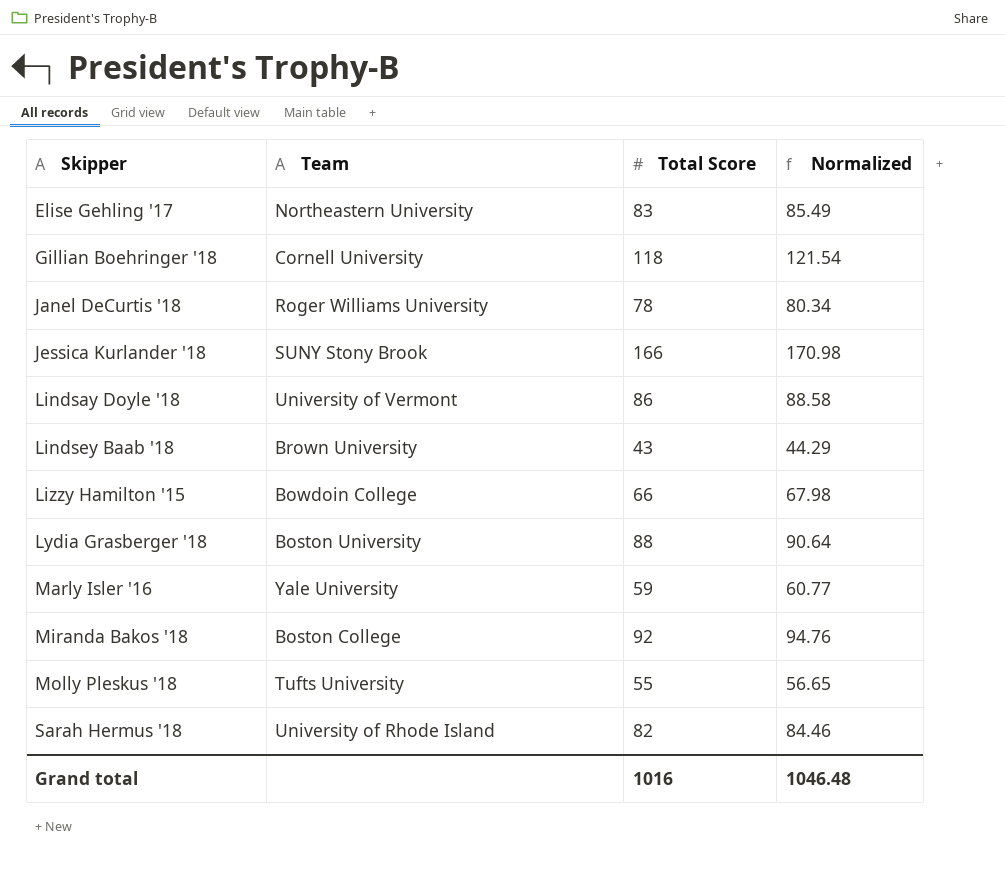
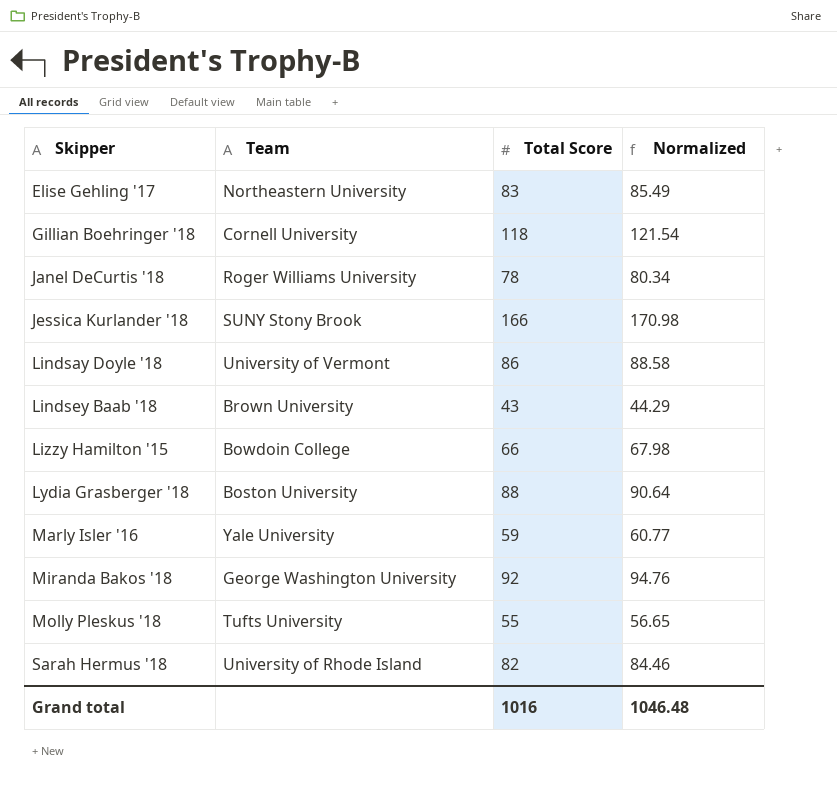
Miranda Bakos '18 | Team: Boston College -> George Washington University

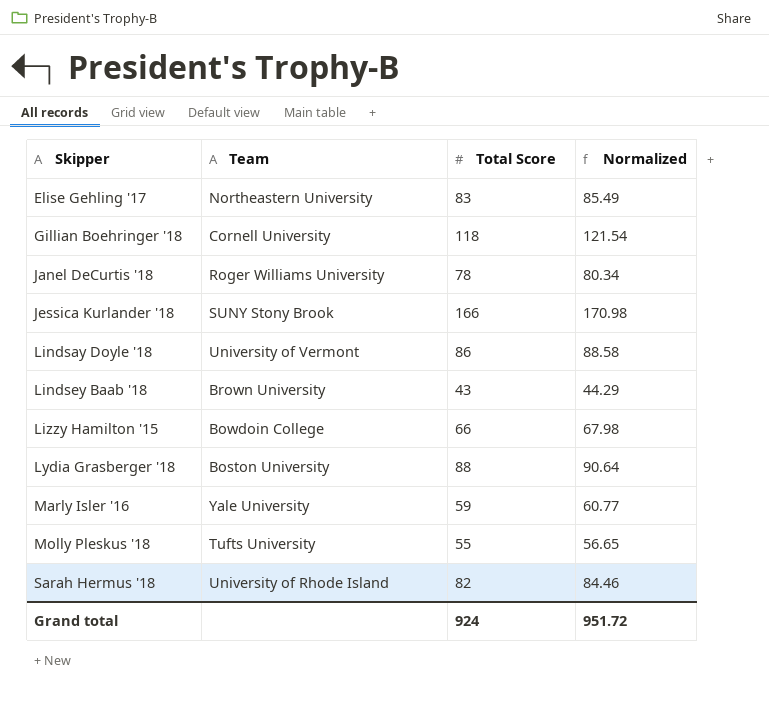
row Miranda Bakos '18: George Washington University | 92 | 94.76 -> none
Grand total | Total Score: 1016 -> 924
Grand total | Normalized: 1046.48 -> 951.72

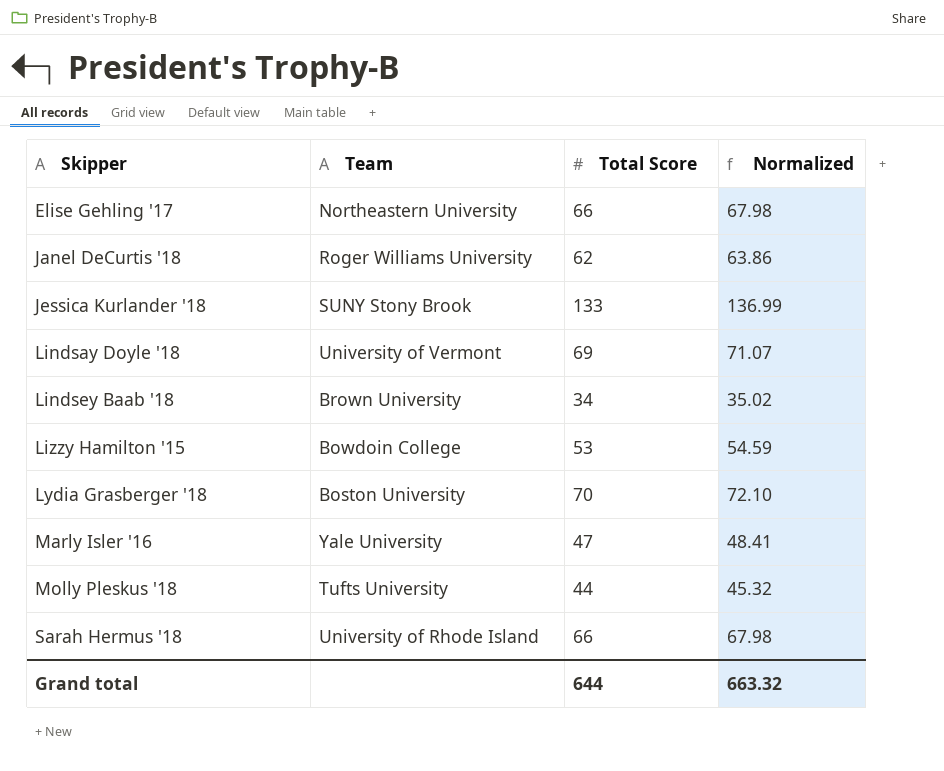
row Gillian Boehringer '18: Cornell University | 118 | 121.54 -> none
Elise Gehling '17 | Total Score: 83 -> 66
Elise Gehling '17 | Normalized: 85.49 -> 67.98
Janel DeCurtis '18 | Total Score: 78 -> 62
Janel DeCurtis '18 | Normalized: 80.34 -> 63.86
Jessica Kurlander '18 | Total Score: 166 -> 133
Jessica Kurlander '18 | Normalized: 170.98 -> 136.99
Lindsay Doyle '18 | Total Score: 86 -> 69
Lindsay Doyle '18 | Normalized: 88.58 -> 71.07
Lindsey Baab '18 | Total Score: 43 -> 34
Lindsey Baab '18 | Normalized: 44.29 -> 35.02
Lizzy Hamilton '15 | Total Score: 66 -> 53
Lizzy Hamilton '15 | Normalized: 67.98 -> 54.59
Lydia Grasberger '18 | Total Score: 88 -> 70
Lydia Grasberger '18 | Normalized: 90.64 -> 72.10
Marly Isler '16 | Total Score: 59 -> 47
Marly Isler '16 | Normalized: 60.77 -> 48.41
Molly Pleskus '18 | Total Score: 55 -> 44
Molly Pleskus '18 | Normalized: 56.65 -> 45.32
Sarah Hermus '18 | Total Score: 82 -> 66
Sarah Hermus '18 | Normalized: 84.46 -> 67.98
Grand total | Total Score: 924 -> 644
Grand total | Normalized: 951.72 -> 663.32

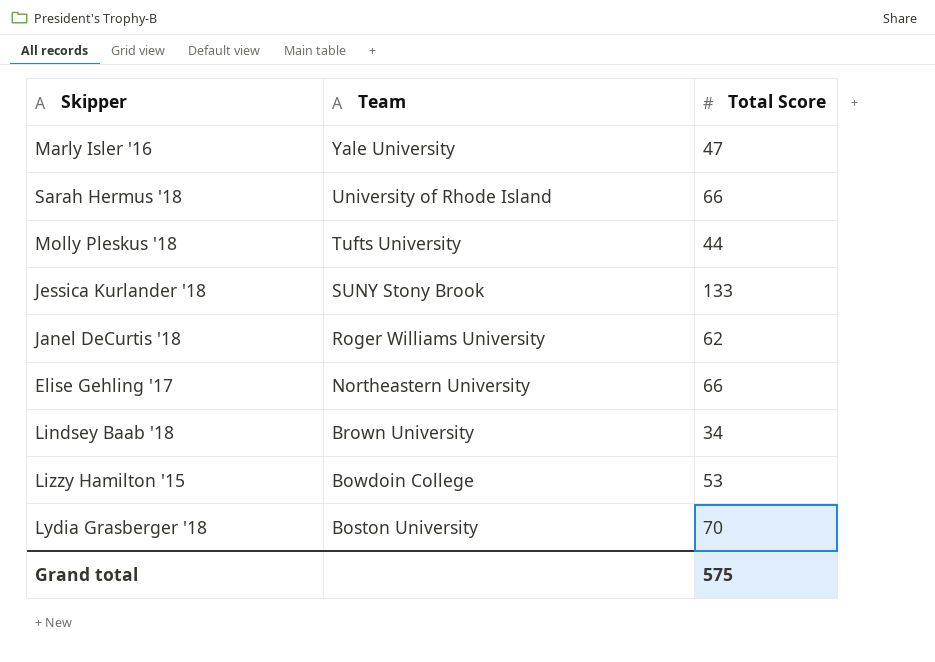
row order: Skipper ascending -> Team descending
column Normalized | formula: [Total Score] * 1.03 -> none
row Lindsay Doyle '18: University of Vermont | 69 | 71.07 -> none
Grand total | Total Score: 644 -> 575

